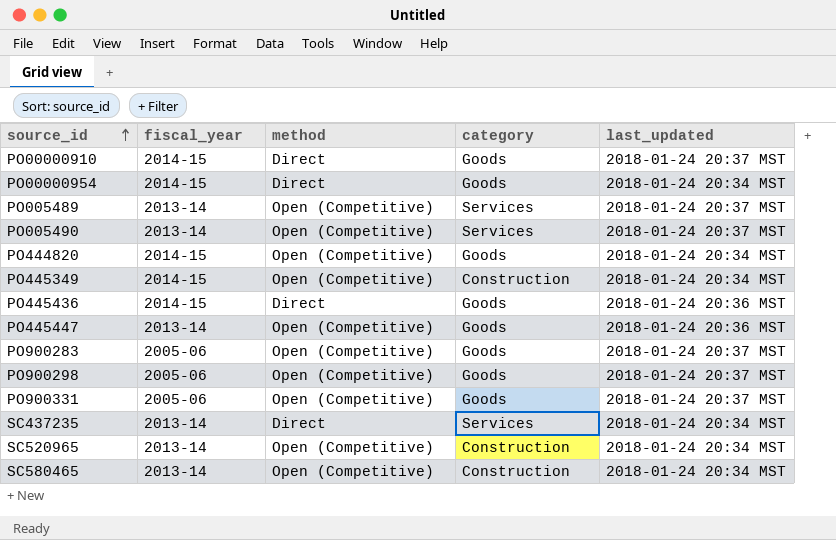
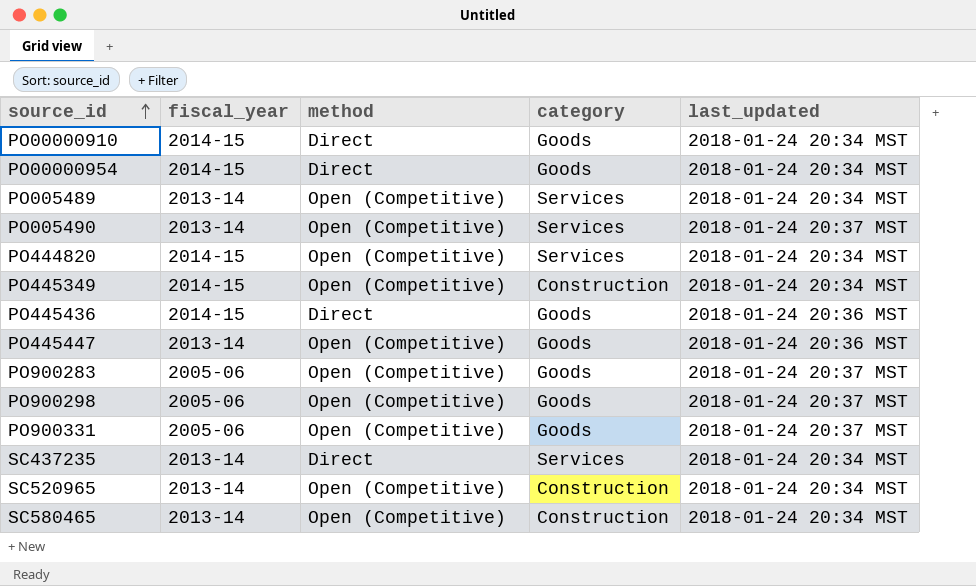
PO00000910 | last_updated: 2018-01-24 20:37 MST -> 2018-01-24 20:34 MST
PO005489 | last_updated: 2018-01-24 20:37 MST -> 2018-01-24 20:34 MST
PO444820 | category: Goods -> Services

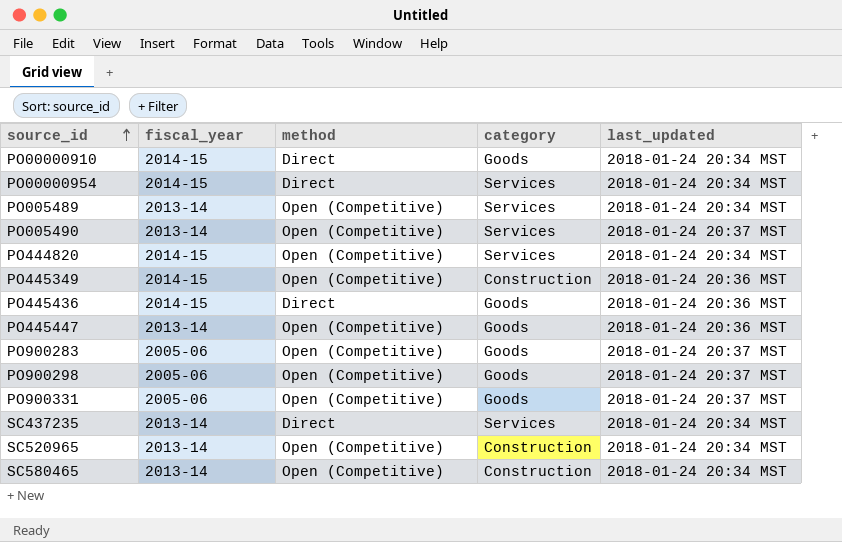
PO00000954 | category: Goods -> Services
PO445349 | last_updated: 2018-01-24 20:34 MST -> 2018-01-24 20:36 MST

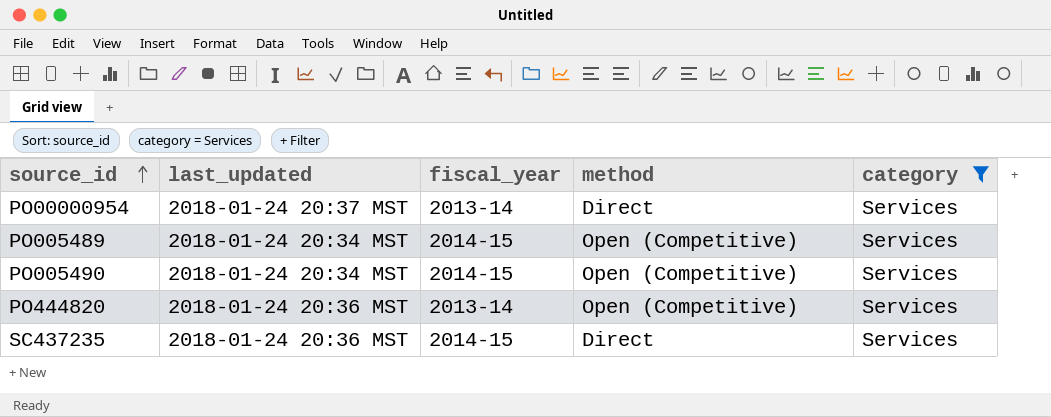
filter: none -> category = Services
column last_updated | position: 5 -> 2
PO00000954 | last_updated: 2018-01-24 20:34 MST -> 2018-01-24 20:37 MST
PO00000954 | fiscal_year: 2014-15 -> 2013-14
PO005489 | fiscal_year: 2013-14 -> 2014-15
PO005490 | last_updated: 2018-01-24 20:37 MST -> 2018-01-24 20:34 MST
PO005490 | fiscal_year: 2013-14 -> 2014-15
PO444820 | last_updated: 2018-01-24 20:34 MST -> 2018-01-24 20:36 MST
PO444820 | fiscal_year: 2014-15 -> 2013-14
SC437235 | last_updated: 2018-01-24 20:34 MST -> 2018-01-24 20:36 MST
SC437235 | fiscal_year: 2013-14 -> 2014-15

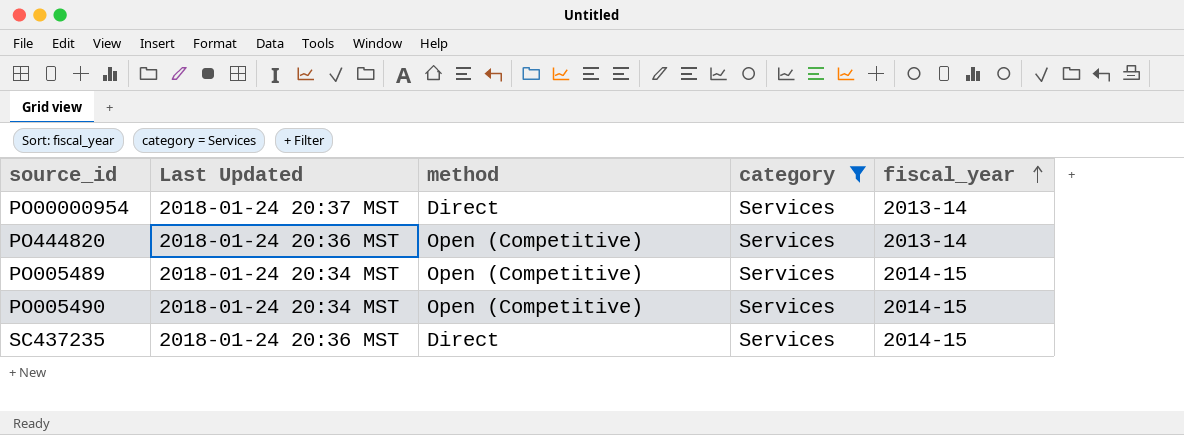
row order: source_id ascending -> fiscal_year ascending
column name: last_updated -> Last Updated
column fiscal_year | position: 3 -> 5

